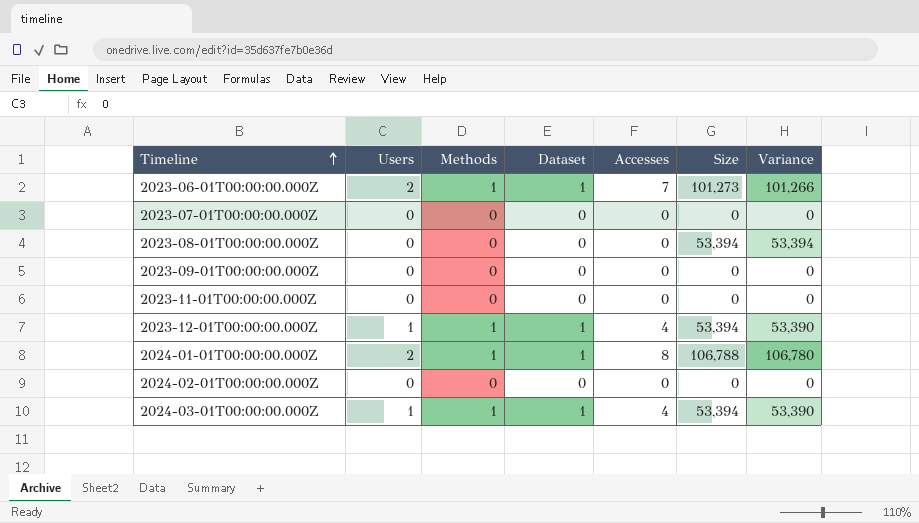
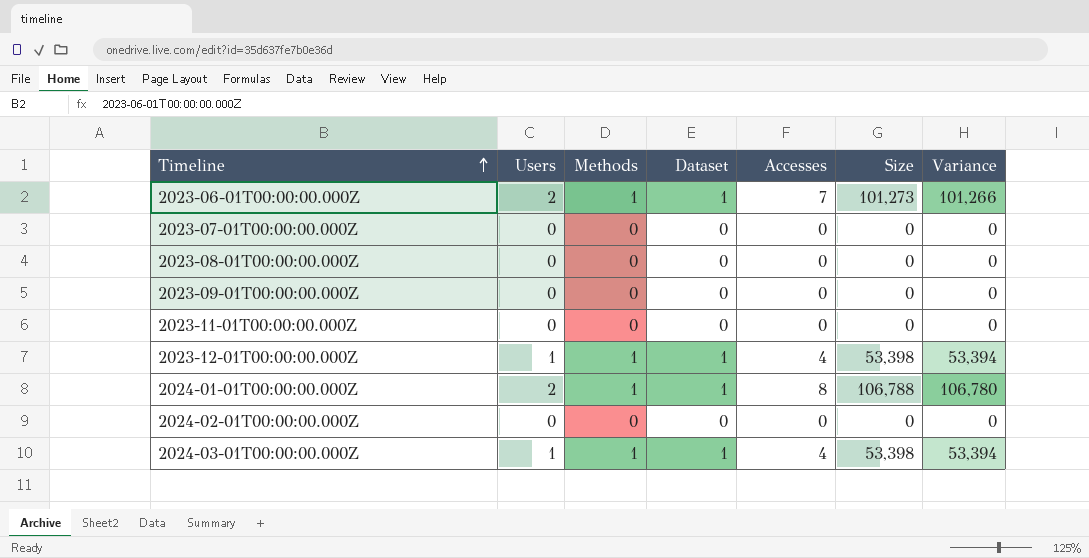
2023-08-01T00:00:00.000Z | Size: 53,394 -> 0
2023-08-01T00:00:00.000Z | Variance: 53,394 -> 0
2023-12-01T00:00:00.000Z | Size: 53,394 -> 53,398
2023-12-01T00:00:00.000Z | Variance: 53,390 -> 53,394
2024-03-01T00:00:00.000Z | Size: 53,394 -> 53,398
2024-03-01T00:00:00.000Z | Variance: 53,390 -> 53,394

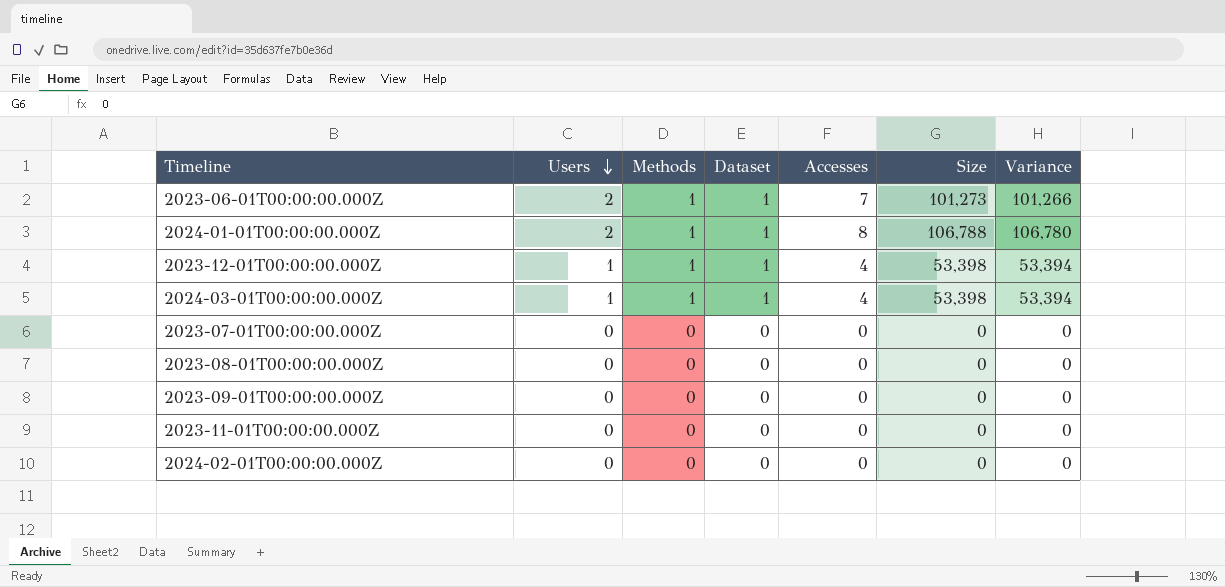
row order: Timeline ascending -> Users descending

